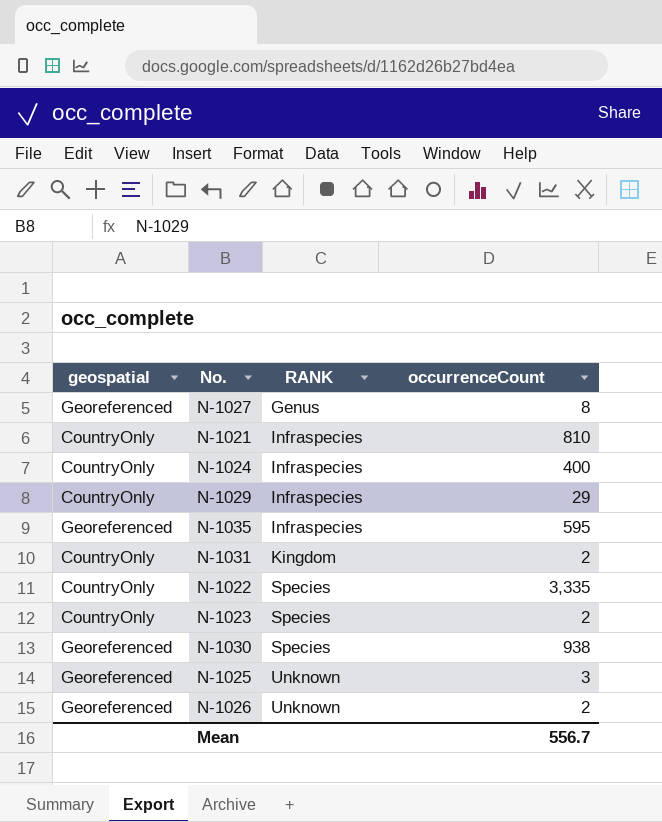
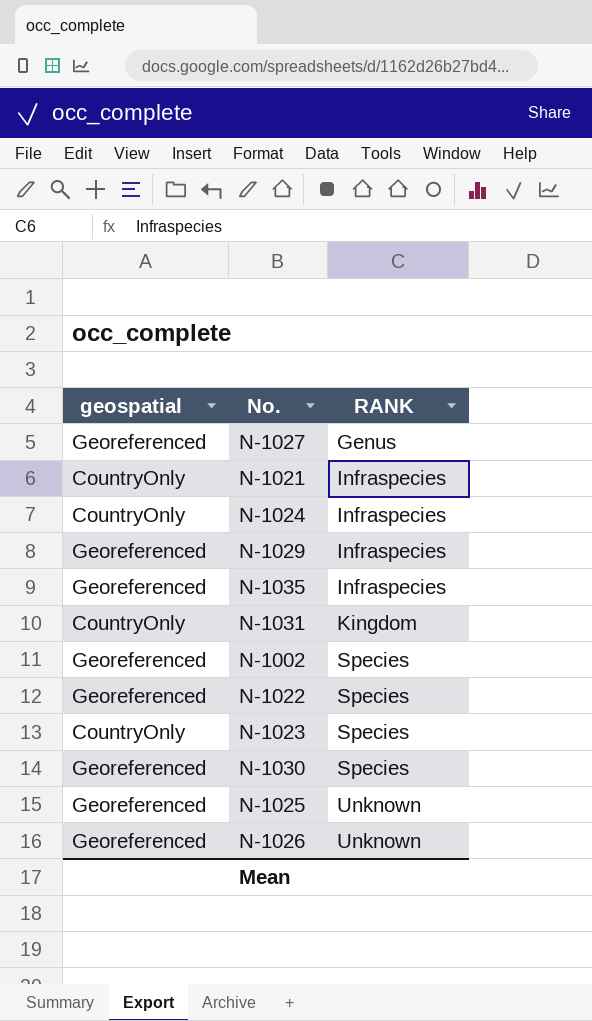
column occurrenceCount | position: 4 -> none
N-1029 | geospatial: CountryOnly -> Georeferenced
row N-1002: none -> Georeferenced | Species
N-1022 | geospatial: CountryOnly -> Georeferenced

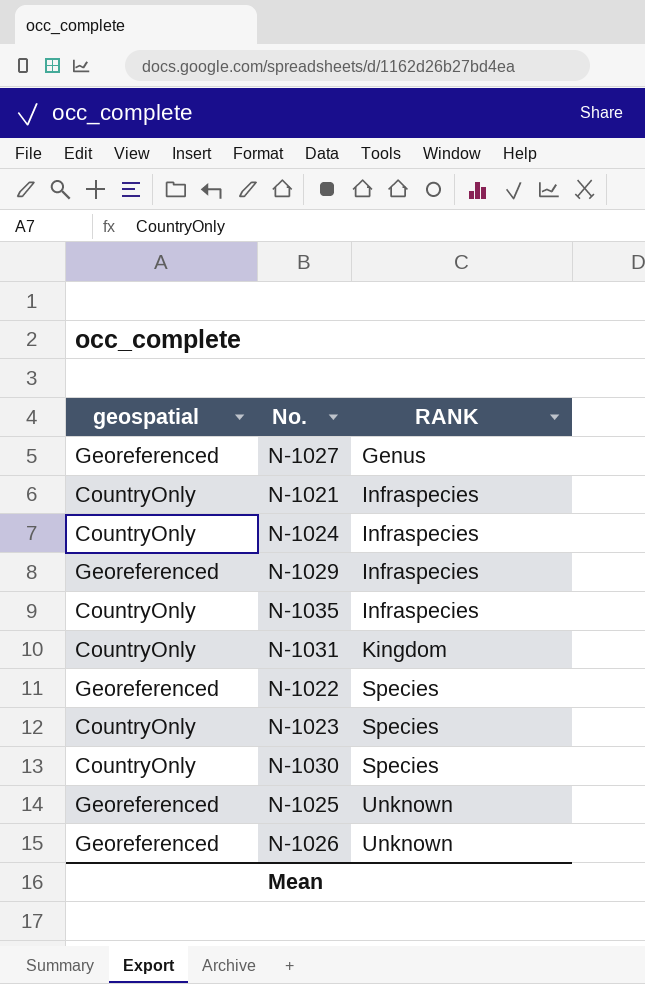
row N-1002: Georeferenced | Species -> none
N-1035 | geospatial: Georeferenced -> CountryOnly
N-1030 | geospatial: Georeferenced -> CountryOnly

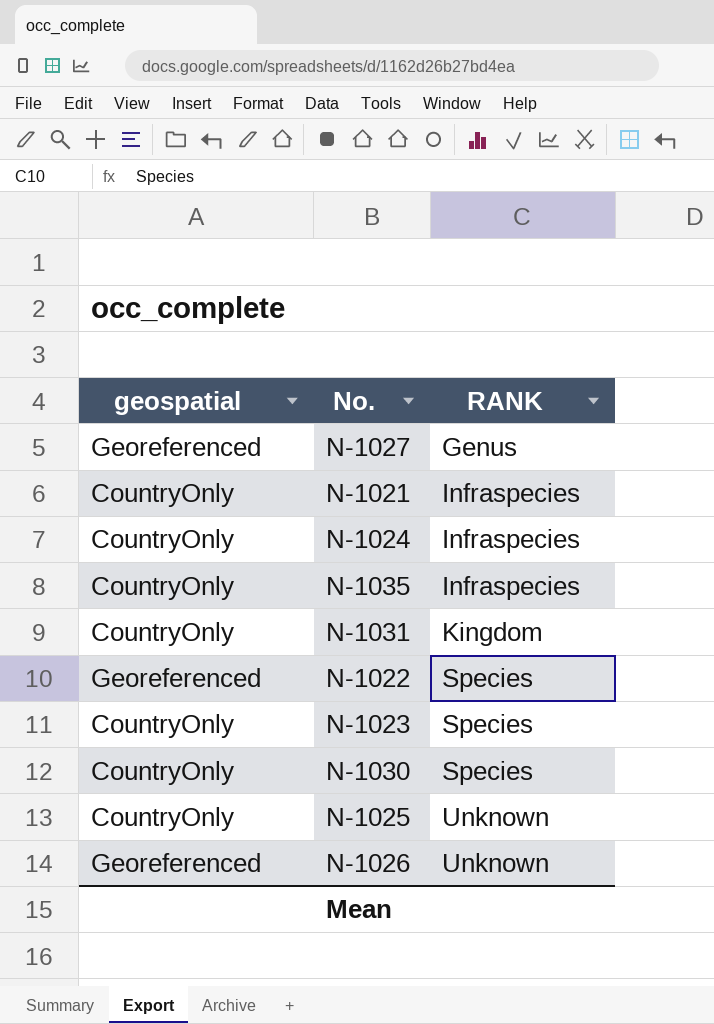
row N-1029: Georeferenced | Infraspecies -> none
N-1025 | geospatial: Georeferenced -> CountryOnly

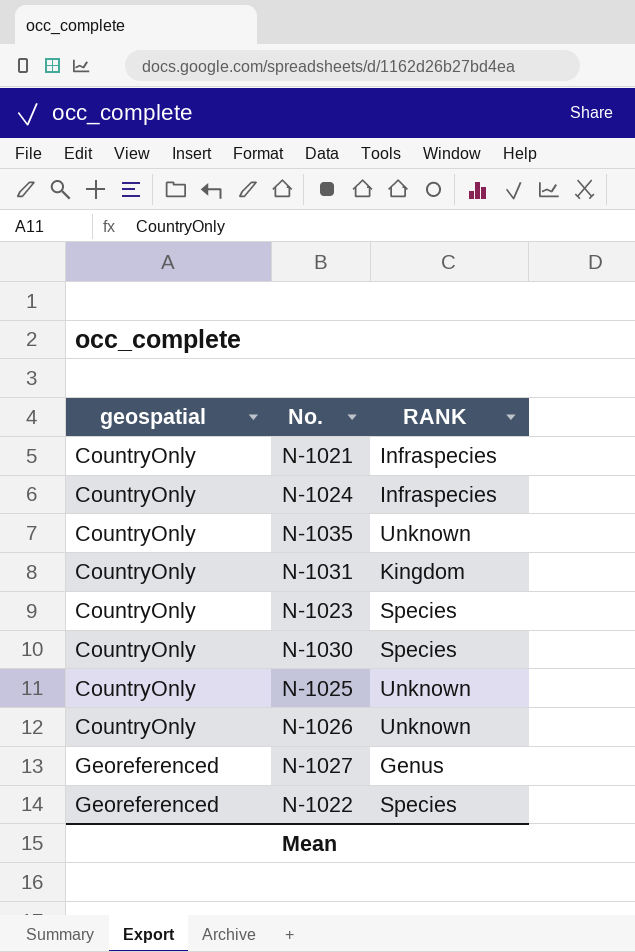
row order: RANK ascending -> geospatial ascending
N-1035 | RANK: Infraspecies -> Unknown
N-1026 | geospatial: Georeferenced -> CountryOnly

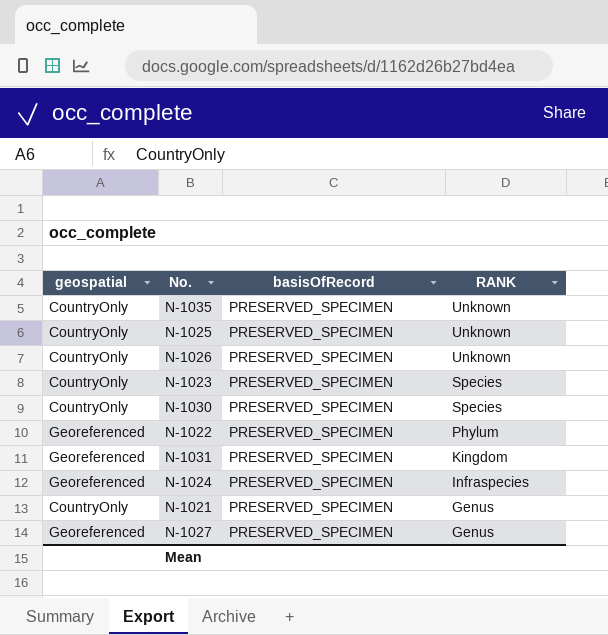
row order: geospatial ascending -> RANK descending
column basisOfRecord | position: none -> 3
N-1022 | RANK: Species -> Phylum
N-1031 | geospatial: CountryOnly -> Georeferenced
N-1024 | geospatial: CountryOnly -> Georeferenced
N-1021 | RANK: Infraspecies -> Genus

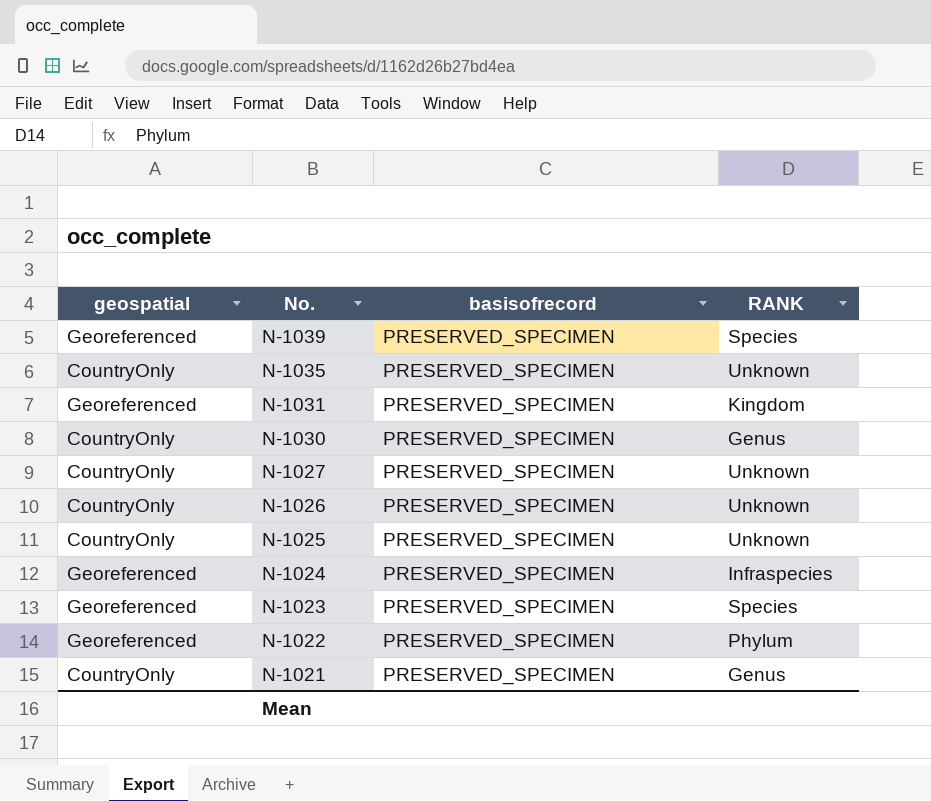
row order: RANK descending -> No. descending
column name: basisOfRecord -> basisofrecord
row N-1039: none -> Georeferenced | PRESERVED_SPECIMEN | Species
N-1030 | RANK: Species -> Genus
N-1027 | geospatial: Georeferenced -> CountryOnly
N-1027 | RANK: Genus -> Unknown
N-1023 | geospatial: CountryOnly -> Georeferenced

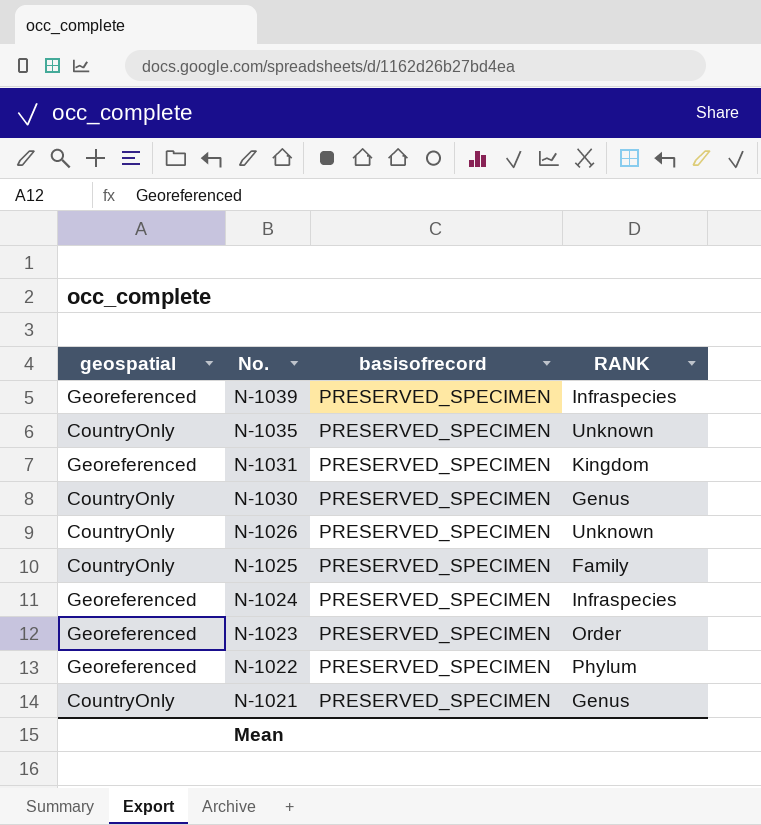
row N-1027: CountryOnly | PRESERVED_SPECIMEN | Unknown -> none
N-1039 | RANK: Species -> Infraspecies
N-1025 | RANK: Unknown -> Family
N-1023 | RANK: Species -> Order

